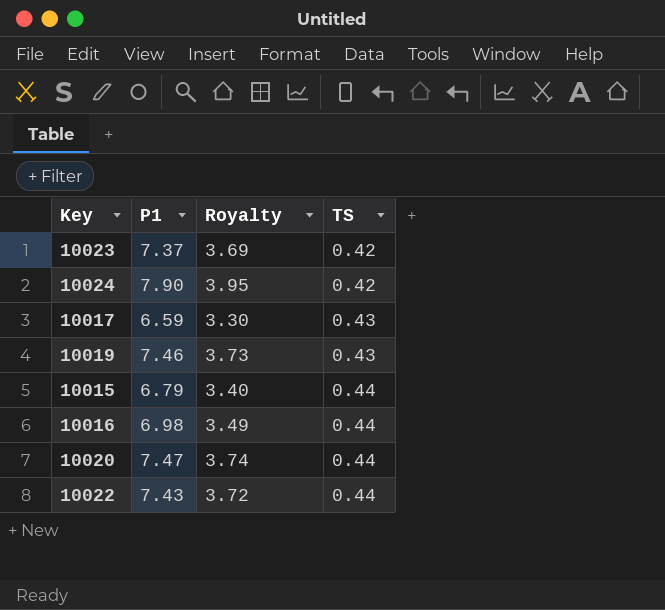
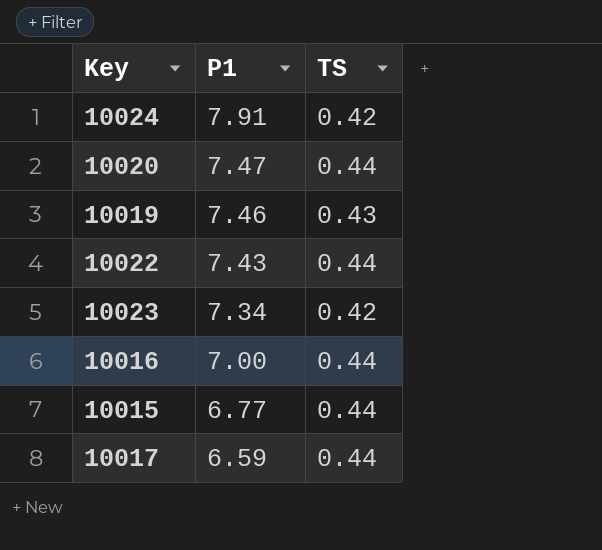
row order: TS ascending -> P1 descending
column Royalty | formula: [P1] * 0.5 -> none
10024 | P1: 7.90 -> 7.91
10023 | P1: 7.37 -> 7.34
10016 | P1: 6.98 -> 7.00
10015 | P1: 6.79 -> 6.77
10017 | TS: 0.43 -> 0.44

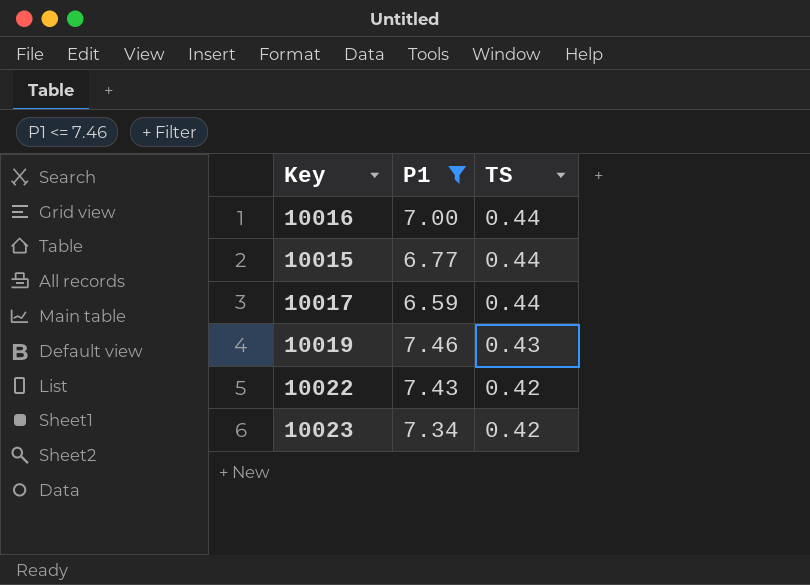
filter: none -> P1 <= 7.46
row order: P1 descending -> TS descending
10022 | TS: 0.44 -> 0.42

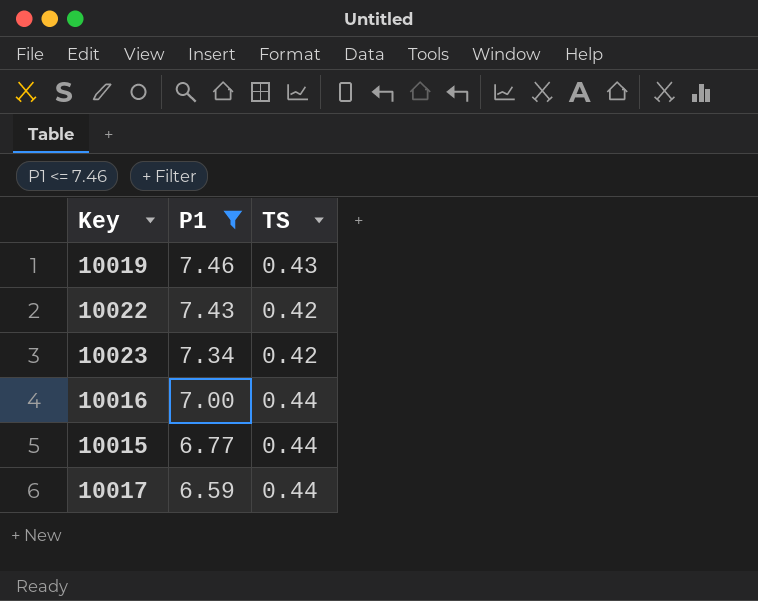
row order: TS descending -> P1 descending

